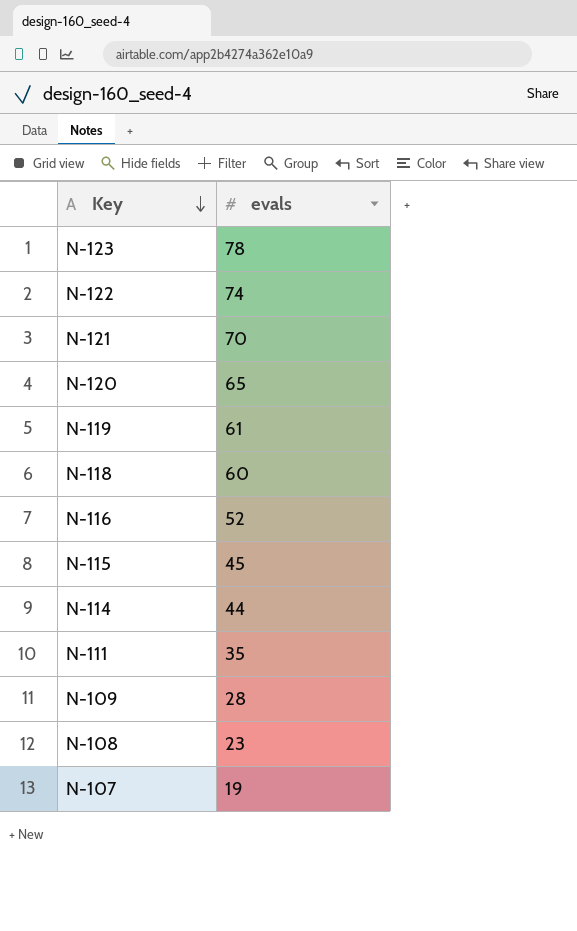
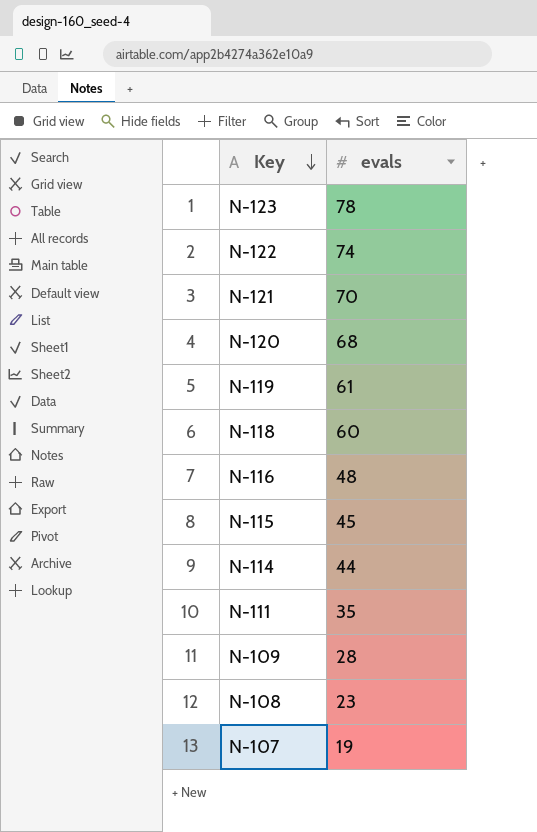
N-120 | evals: 65 -> 68
N-116 | evals: 52 -> 48

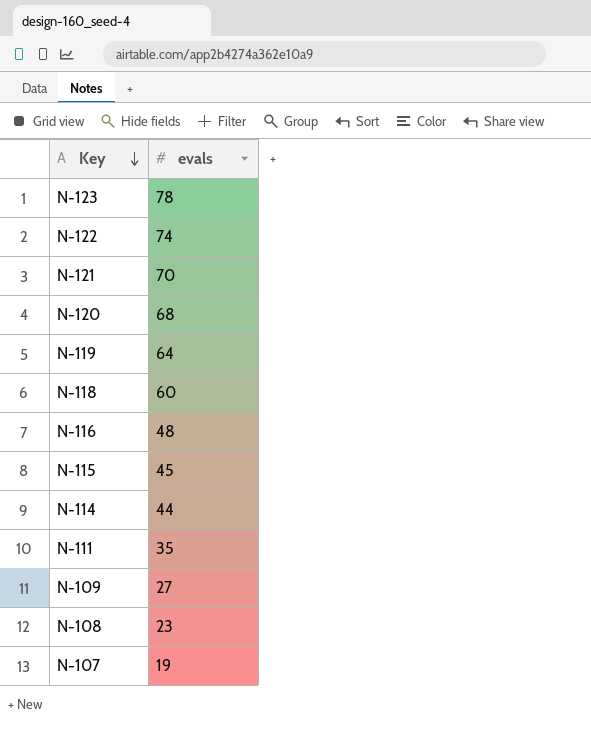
N-119 | evals: 61 -> 64
N-109 | evals: 28 -> 27

